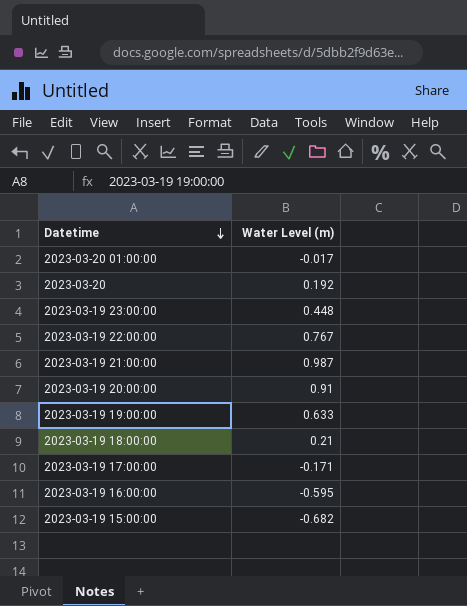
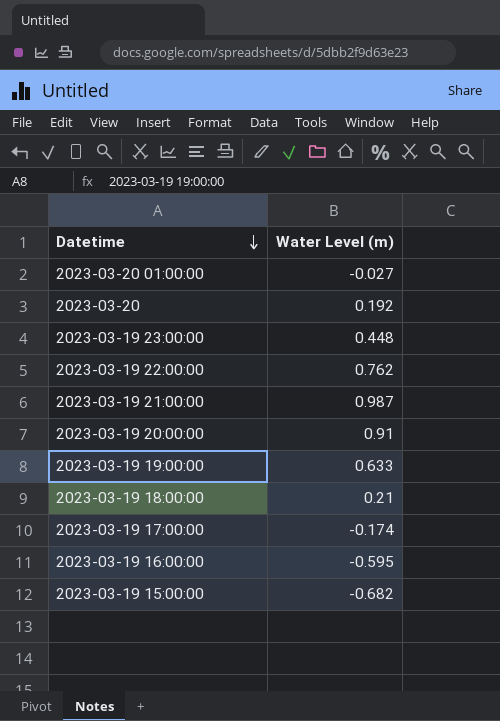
2023-03-20 01:00:00 | Water Level (m): -0.017 -> -0.027
2023-03-19 22:00:00 | Water Level (m): 0.767 -> 0.762
2023-03-19 17:00:00 | Water Level (m): -0.171 -> -0.174

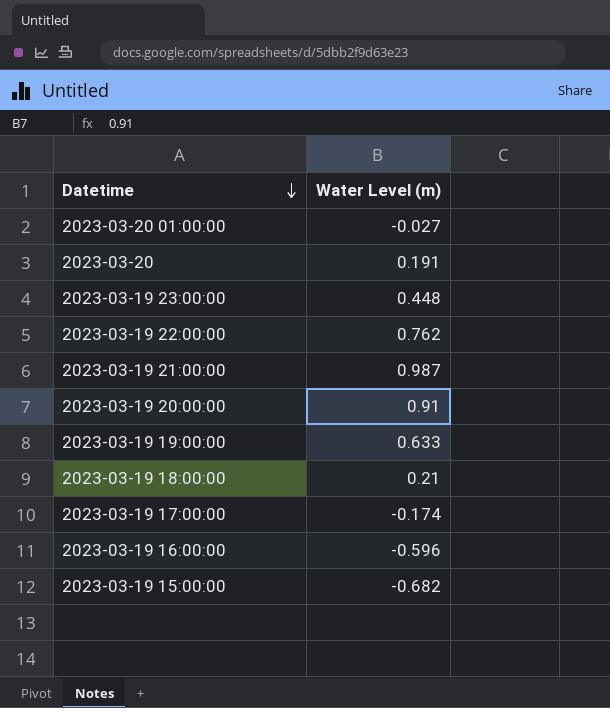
2023-03-20 | Water Level (m): 0.192 -> 0.191
2023-03-19 16:00:00 | Water Level (m): -0.595 -> -0.596

